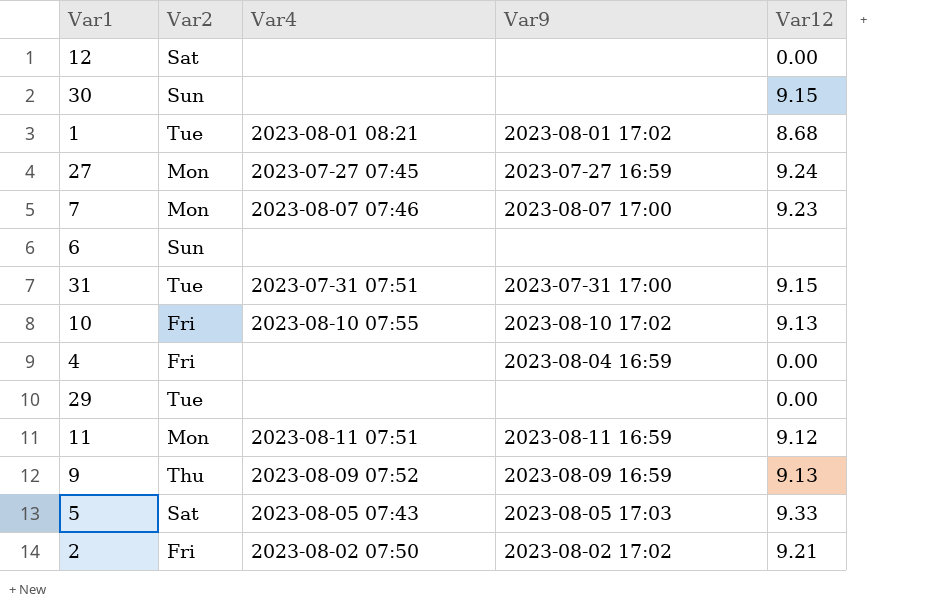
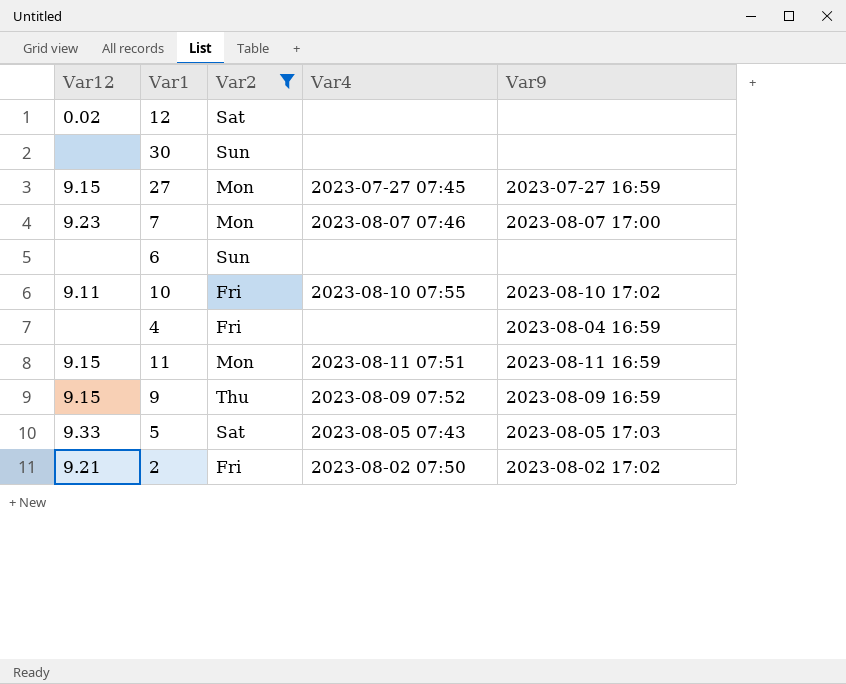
filter: none -> Var2 != Tue
column Var12 | position: 5 -> 1
12 | Var12: 0.00 -> 0.02
30 | Var12: 9.15 -> none
27 | Var12: 9.24 -> 9.15
10 | Var12: 9.13 -> 9.11
4 | Var12: 0.00 -> none
11 | Var12: 9.12 -> 9.15
9 | Var12: 9.13 -> 9.15

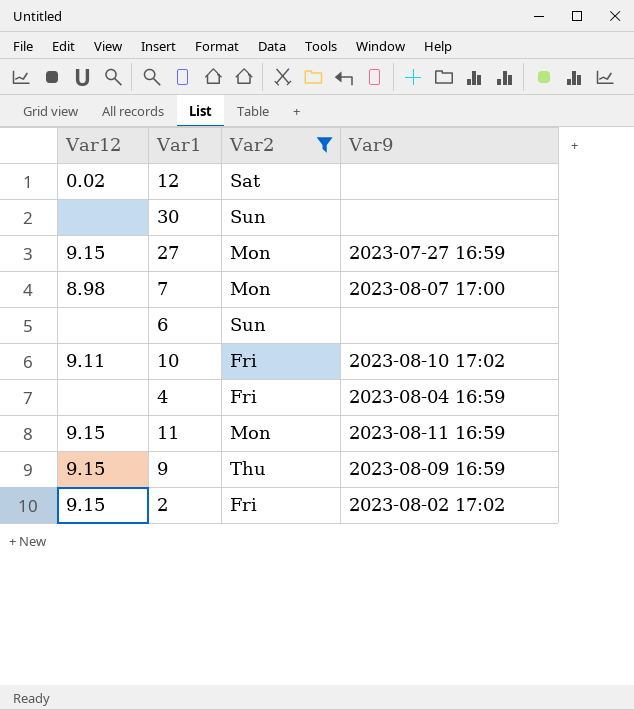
column Var4 | position: 4 -> none
row 5: 9.33 | Sat | 2023-08-05 07:43 | 2023-08-05 17:03 -> none
7 | Var12: 9.23 -> 8.98
2 | Var12: 9.21 -> 9.15

